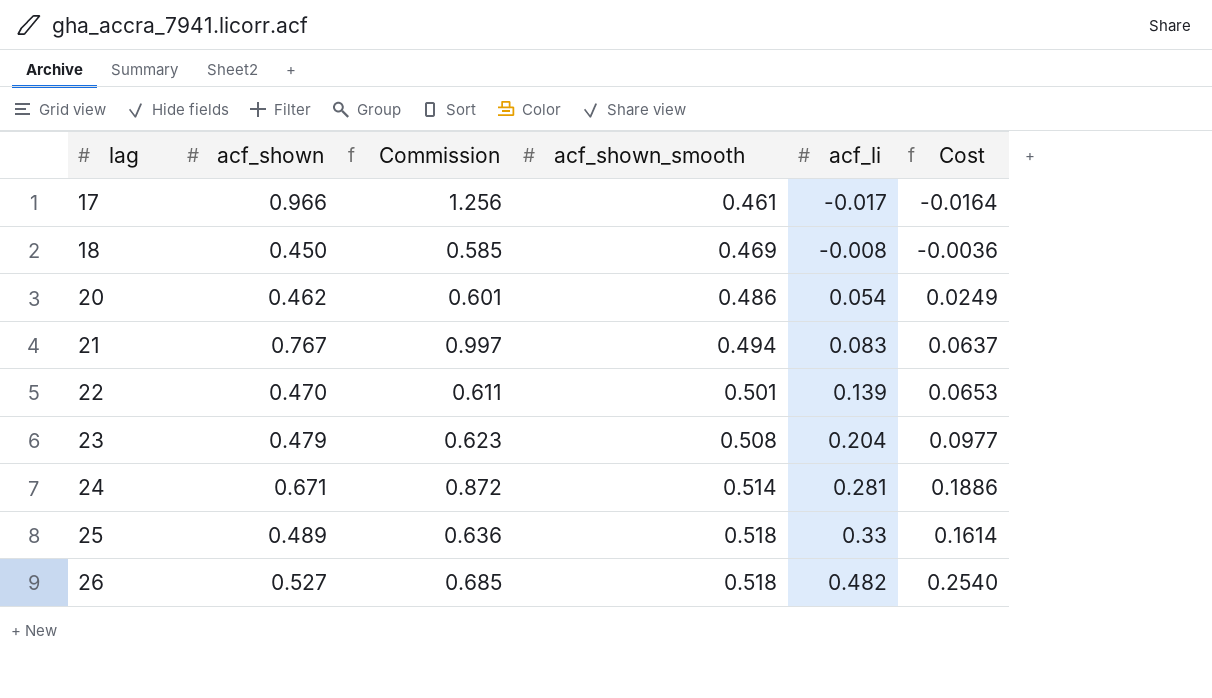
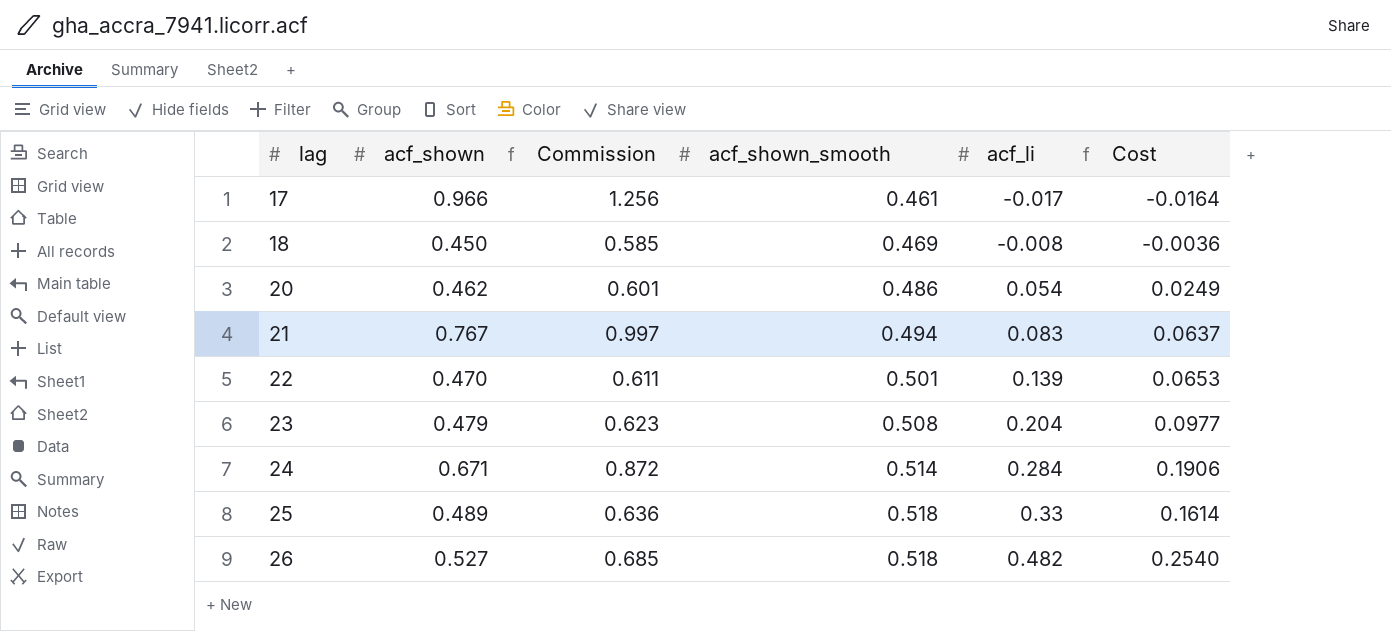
24 | acf_li: 0.281 -> 0.284
24 | Cost: 0.1886 -> 0.1906

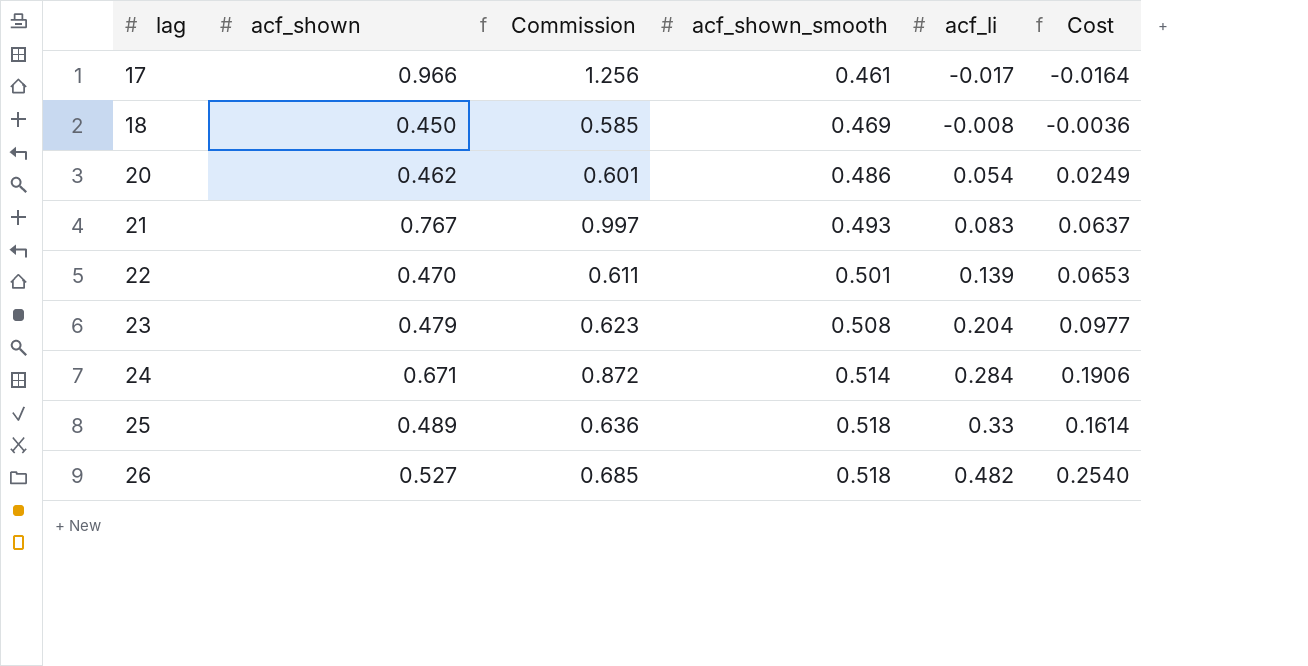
21 | acf_shown_smooth: 0.494 -> 0.493

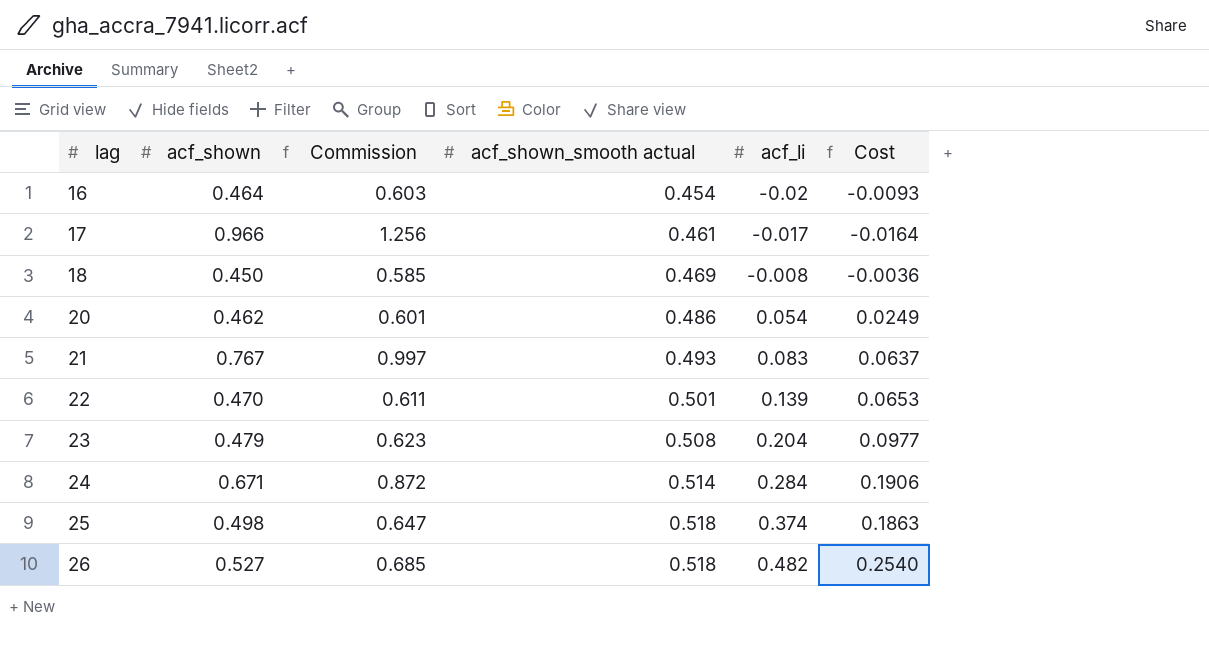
column name: acf_shown_smooth -> acf_shown_smooth actual
row 16: none -> 0.464 | 0.603 | 0.454 | -0.02 | -0.0093
25 | acf_shown: 0.489 -> 0.498
25 | Commission: 0.636 -> 0.647
25 | acf_li: 0.33 -> 0.374
25 | Cost: 0.1614 -> 0.1863

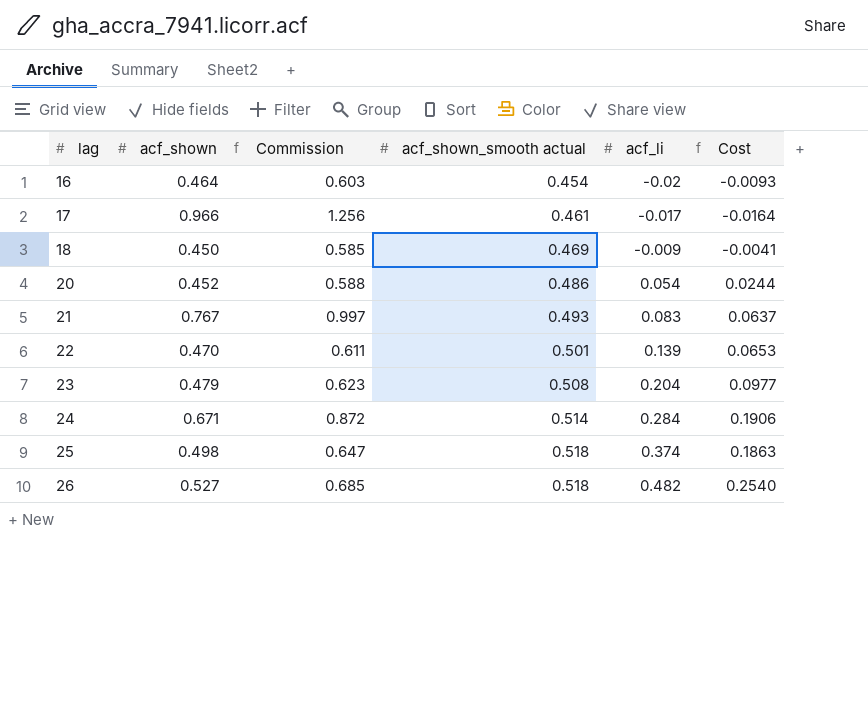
18 | acf_li: -0.008 -> -0.009
18 | Cost: -0.0036 -> -0.0041
20 | acf_shown: 0.462 -> 0.452
20 | Commission: 0.601 -> 0.588
20 | Cost: 0.0249 -> 0.0244

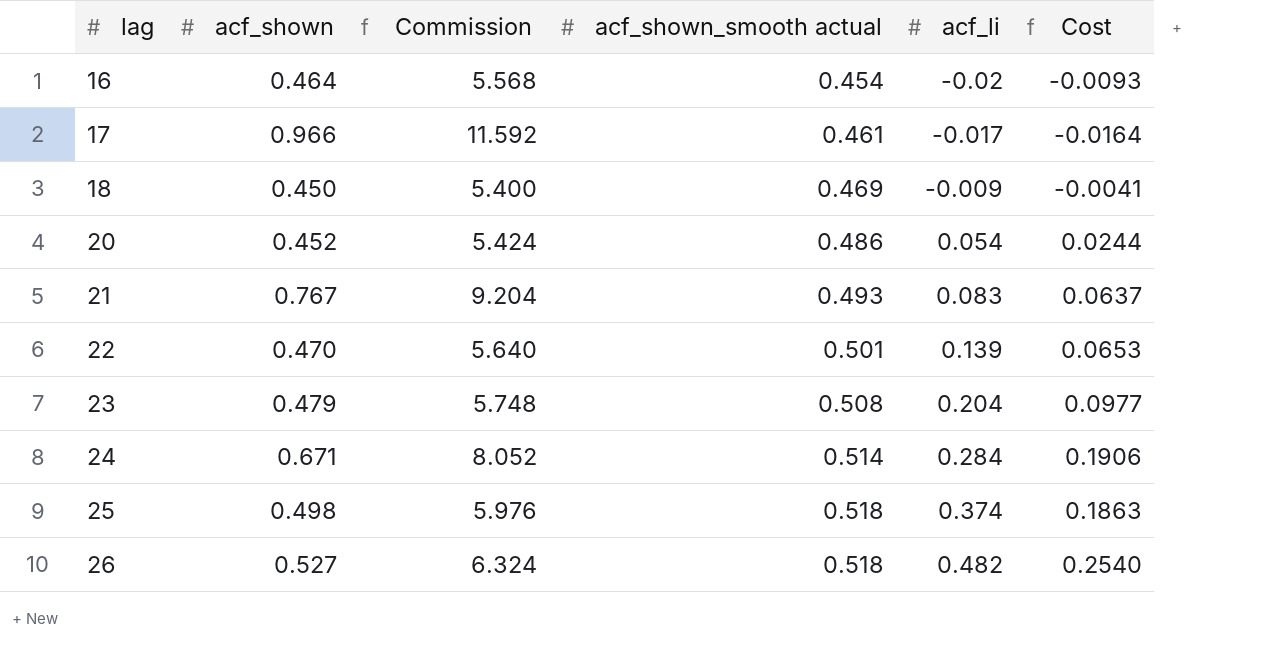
column Commission | formula: [acf_shown] * 1.3 -> [acf_shown] * 12

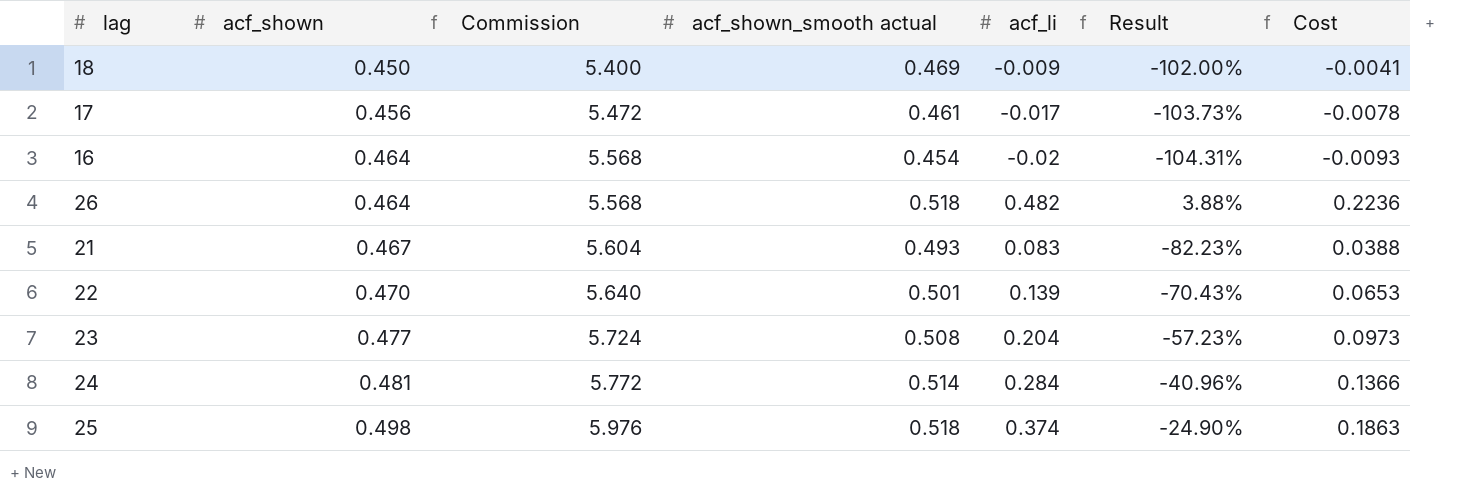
row order: lag ascending -> acf_shown ascending
column Result | formula: none -> ([acf_li] - [acf_shown]) / [acf_shown]
row 20: 0.452 | 5.424 | 0.486 | 0.054 | 0.0244 -> none
17 | acf_shown: 0.966 -> 0.456
17 | Commission: 11.592 -> 5.472
17 | Cost: -0.0164 -> -0.0078
26 | acf_shown: 0.527 -> 0.464
26 | Commission: 6.324 -> 5.568
26 | Cost: 0.2540 -> 0.2236
21 | acf_shown: 0.767 -> 0.467
21 | Commission: 9.204 -> 5.604
21 | Cost: 0.0637 -> 0.0388
23 | acf_shown: 0.479 -> 0.477
23 | Commission: 5.748 -> 5.724
23 | Cost: 0.0977 -> 0.0973
24 | acf_shown: 0.671 -> 0.481
24 | Commission: 8.052 -> 5.772
24 | Cost: 0.1906 -> 0.1366

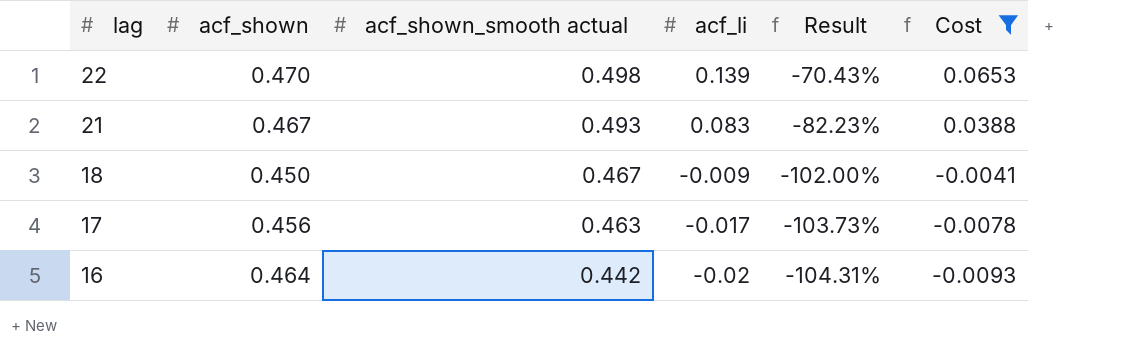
filter: none -> Cost <= 0.0653
row order: acf_shown ascending -> lag descending
column Commission | formula: [acf_shown] * 12 -> none
22 | acf_shown_smooth actual: 0.501 -> 0.498
18 | acf_shown_smooth actual: 0.469 -> 0.467
17 | acf_shown_smooth actual: 0.461 -> 0.463
16 | acf_shown_smooth actual: 0.454 -> 0.442

